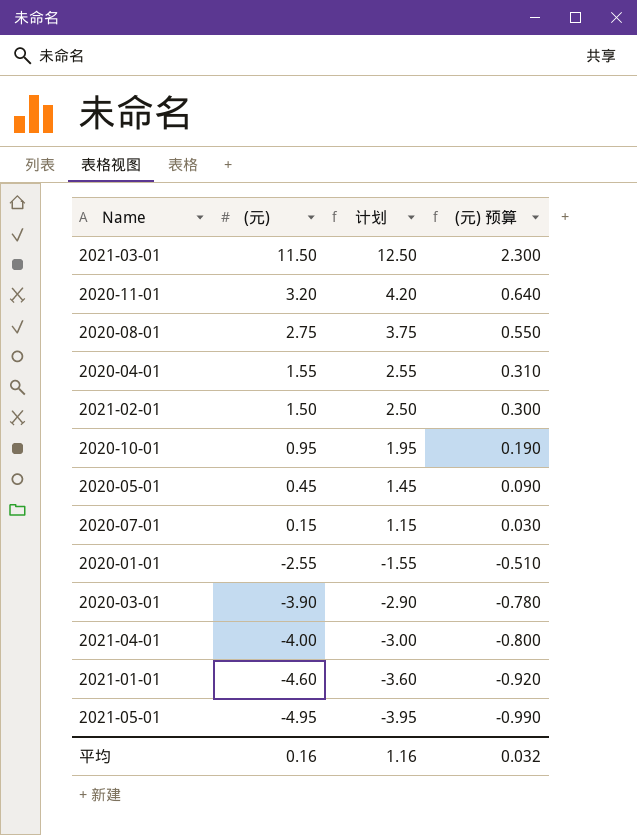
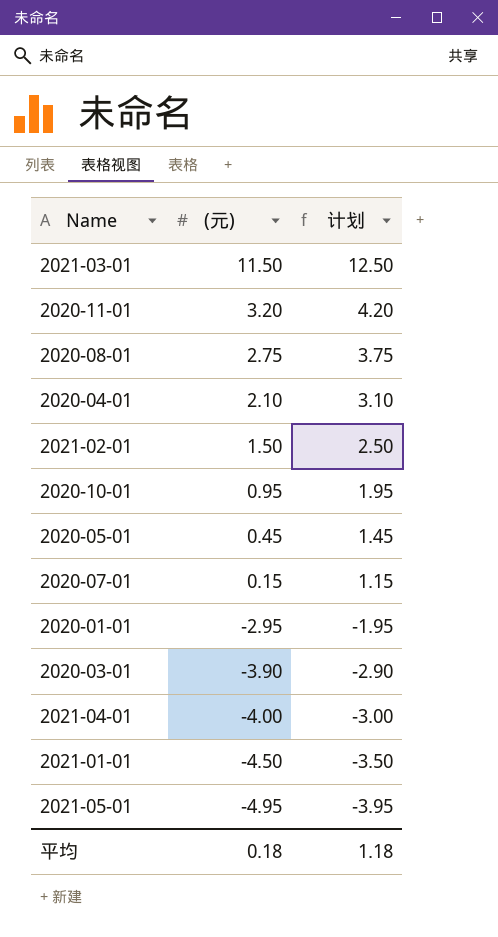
column (元) 预算 | formula: [(元)] * 0.2 -> none
2020-04-01 | (元): 1.55 -> 2.10
2020-04-01 | 计划: 2.55 -> 3.10
2020-01-01 | (元): -2.55 -> -2.95
2020-01-01 | 计划: -1.55 -> -1.95
2021-01-01 | (元): -4.60 -> -4.50
2021-01-01 | 计划: -3.60 -> -3.50
平均 | (元): 0.16 -> 0.18
平均 | 计划: 1.16 -> 1.18

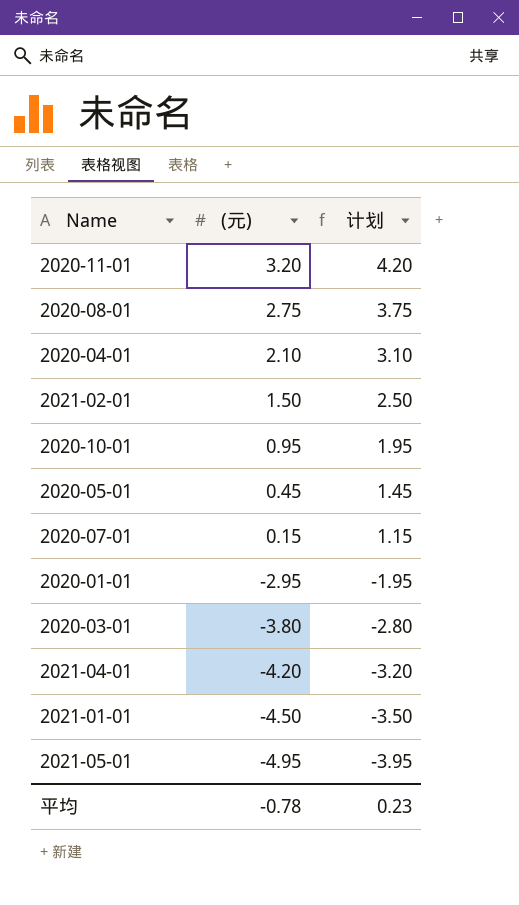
row 2021-03-01: 11.50 | 12.50 -> none
2020-03-01 | (元): -3.90 -> -3.80
2020-03-01 | 计划: -2.90 -> -2.80
2021-04-01 | (元): -4.00 -> -4.20
2021-04-01 | 计划: -3.00 -> -3.20
平均 | (元): 0.18 -> -0.78
平均 | 计划: 1.18 -> 0.23

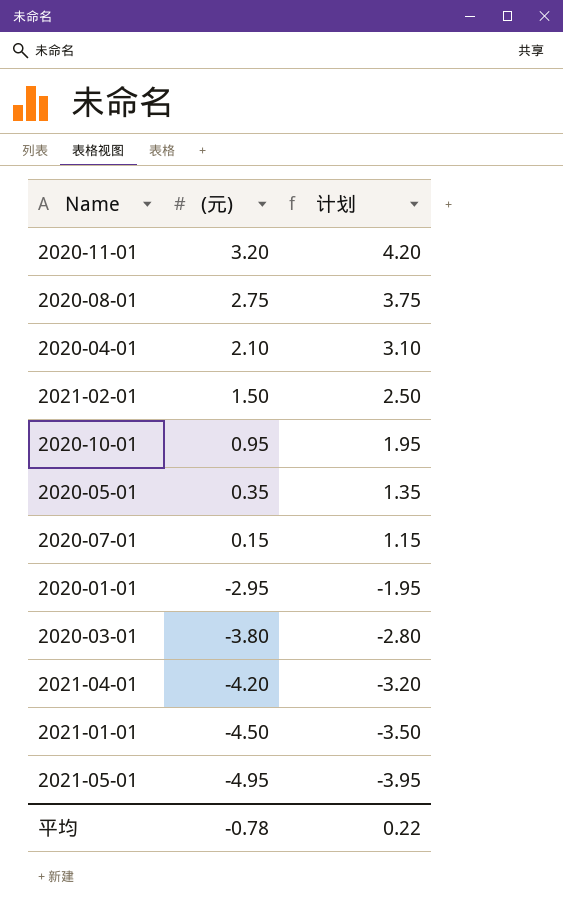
2020-05-01 | (元): 0.45 -> 0.35
2020-05-01 | 计划: 1.45 -> 1.35
平均 | 计划: 0.23 -> 0.22

